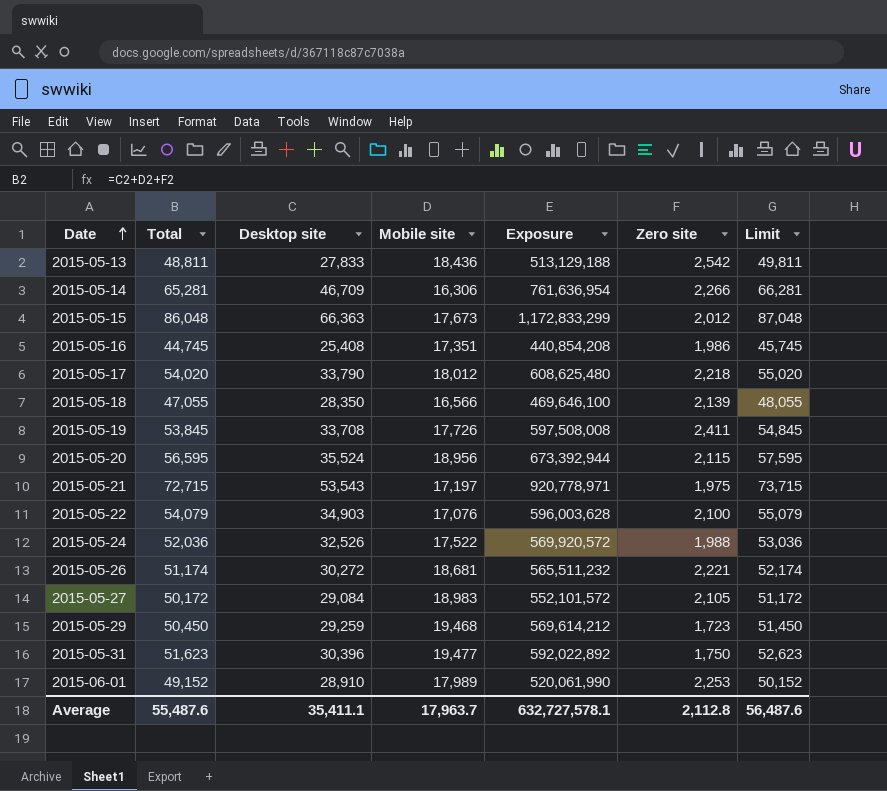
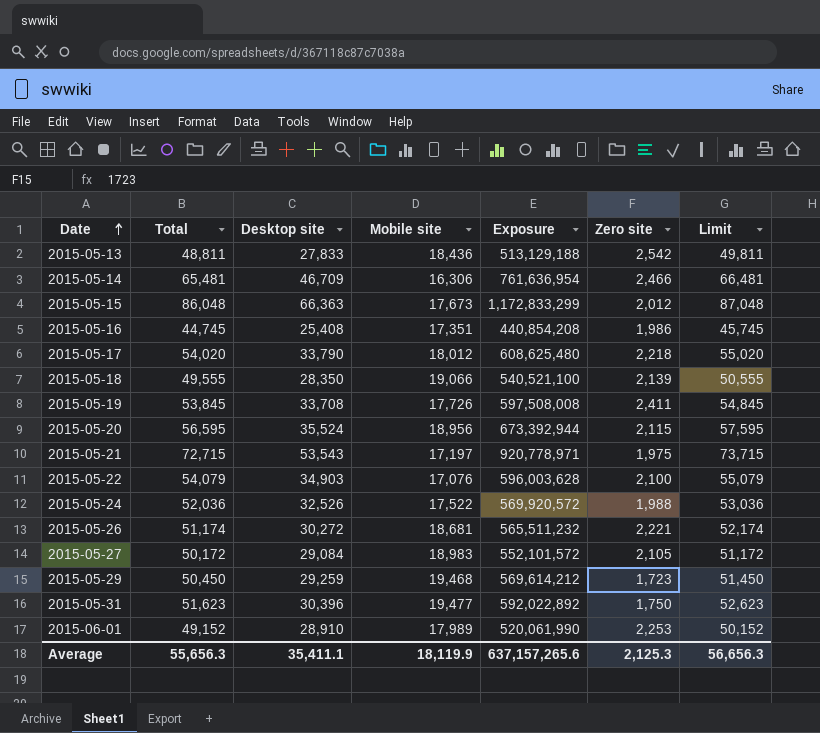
2015-05-14 | Total: 65,281 -> 65,481
2015-05-14 | Zero site: 2,266 -> 2,466
2015-05-14 | Limit: 66,281 -> 66,481
2015-05-18 | Total: 47,055 -> 49,555
2015-05-18 | Mobile site: 16,566 -> 19,066
2015-05-18 | Exposure: 469,646,100 -> 540,521,100
2015-05-18 | Limit: 48,055 -> 50,555
Average | Total: 55,487.6 -> 55,656.3
Average | Mobile site: 17,963.7 -> 18,119.9
Average | Exposure: 632,727,578.1 -> 637,157,265.6
Average | Zero site: 2,112.8 -> 2,125.3
Average | Limit: 56,487.6 -> 56,656.3

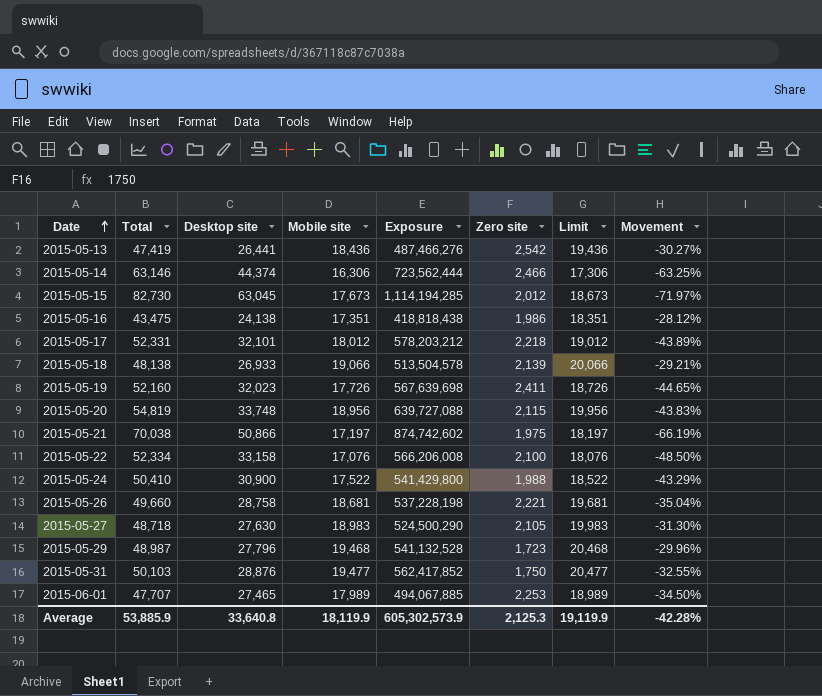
column Limit | formula: [Total] + 1000 -> [Mobile site] + 1000
column Movement | formula: none -> ([Mobile site] - [Desktop site]) / [Desktop site]
2015-05-13 | Total: 48,811 -> 47,419
2015-05-13 | Desktop site: 27,833 -> 26,441
2015-05-13 | Exposure: 513,129,188 -> 487,466,276
2015-05-14 | Total: 65,481 -> 63,146
2015-05-14 | Desktop site: 46,709 -> 44,374
2015-05-14 | Exposure: 761,636,954 -> 723,562,444
2015-05-15 | Total: 86,048 -> 82,730
2015-05-15 | Desktop site: 66,363 -> 63,045
2015-05-15 | Exposure: 1,172,833,299 -> 1,114,194,285
2015-05-16 | Total: 44,745 -> 43,475
2015-05-16 | Desktop site: 25,408 -> 24,138
2015-05-16 | Exposure: 440,854,208 -> 418,818,438
2015-05-17 | Total: 54,020 -> 52,331
2015-05-17 | Desktop site: 33,790 -> 32,101
2015-05-17 | Exposure: 608,625,480 -> 578,203,212
2015-05-18 | Total: 49,555 -> 48,138
2015-05-18 | Desktop site: 28,350 -> 26,933
2015-05-18 | Exposure: 540,521,100 -> 513,504,578
2015-05-19 | Total: 53,845 -> 52,160
2015-05-19 | Desktop site: 33,708 -> 32,023
2015-05-19 | Exposure: 597,508,008 -> 567,639,698
2015-05-20 | Total: 56,595 -> 54,819
2015-05-20 | Desktop site: 35,524 -> 33,748
2015-05-20 | Exposure: 673,392,944 -> 639,727,088
2015-05-21 | Total: 72,715 -> 70,038
2015-05-21 | Desktop site: 53,543 -> 50,866
2015-05-21 | Exposure: 920,778,971 -> 874,742,602
2015-05-22 | Total: 54,079 -> 52,334
2015-05-22 | Desktop site: 34,903 -> 33,158
2015-05-22 | Exposure: 596,003,628 -> 566,206,008
2015-05-24 | Total: 52,036 -> 50,410
2015-05-24 | Desktop site: 32,526 -> 30,900
2015-05-24 | Exposure: 569,920,572 -> 541,429,800
2015-05-26 | Total: 51,174 -> 49,660
2015-05-26 | Desktop site: 30,272 -> 28,758
2015-05-26 | Exposure: 565,511,232 -> 537,228,198
2015-05-27 | Total: 50,172 -> 48,718
2015-05-27 | Desktop site: 29,084 -> 27,630
2015-05-27 | Exposure: 552,101,572 -> 524,500,290
2015-05-29 | Total: 50,450 -> 48,987
2015-05-29 | Desktop site: 29,259 -> 27,796
2015-05-29 | Exposure: 569,614,212 -> 541,132,528
2015-05-31 | Total: 51,623 -> 50,103
2015-05-31 | Desktop site: 30,396 -> 28,876
2015-05-31 | Exposure: 592,022,892 -> 562,417,852
2015-06-01 | Total: 49,152 -> 47,707
2015-06-01 | Desktop site: 28,910 -> 27,465
2015-06-01 | Exposure: 520,061,990 -> 494,067,885
Average | Total: 55,656.3 -> 53,885.9
Average | Desktop site: 35,411.1 -> 33,640.8
Average | Exposure: 637,157,265.6 -> 605,302,573.9
Average | Limit: 56,656.3 -> 19,119.9

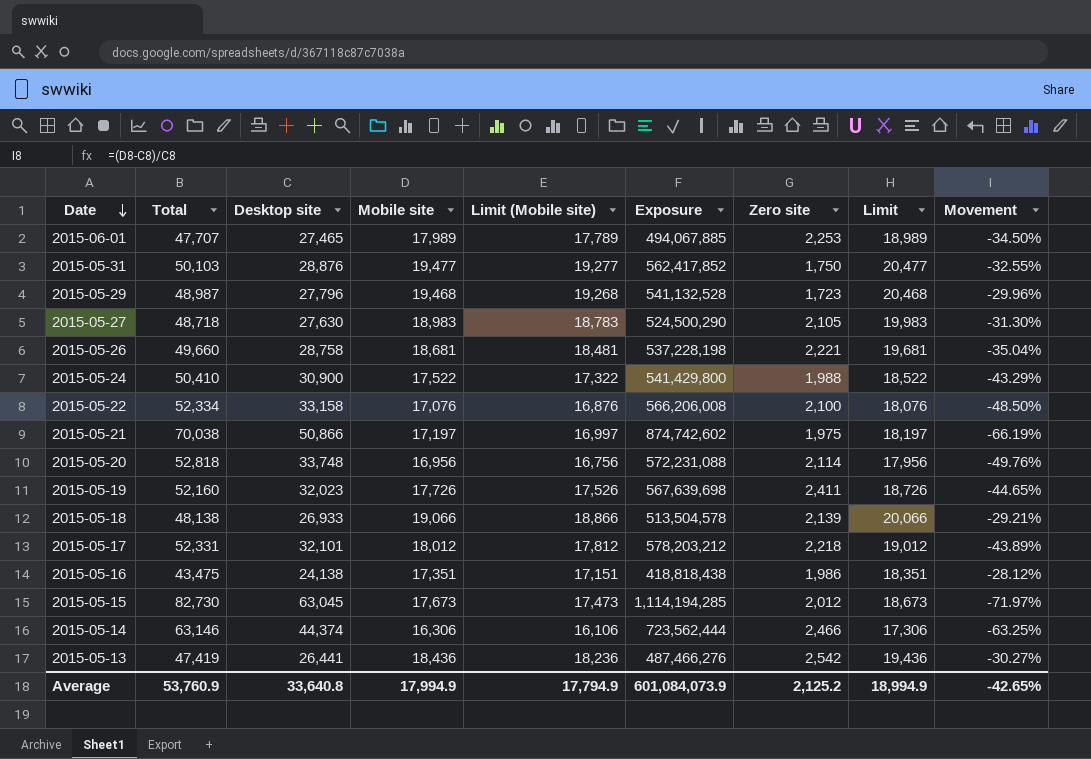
row order: Date ascending -> Date descending
column Limit (Mobile site) | formula: none -> [Mobile site] - 200
2015-05-20 | Total: 54,819 -> 52,818
2015-05-20 | Mobile site: 18,956 -> 16,956
2015-05-20 | Exposure: 639,727,088 -> 572,231,088
2015-05-20 | Zero site: 2,115 -> 2,114
2015-05-20 | Limit: 19,956 -> 17,956
2015-05-20 | Movement: -43.83% -> -49.76%
Average | Total: 53,885.9 -> 53,760.9
Average | Mobile site: 18,119.9 -> 17,994.9
Average | Exposure: 605,302,573.9 -> 601,084,073.9
Average | Zero site: 2,125.3 -> 2,125.2
Average | Limit: 19,119.9 -> 18,994.9
Average | Movement: -42.28% -> -42.65%

